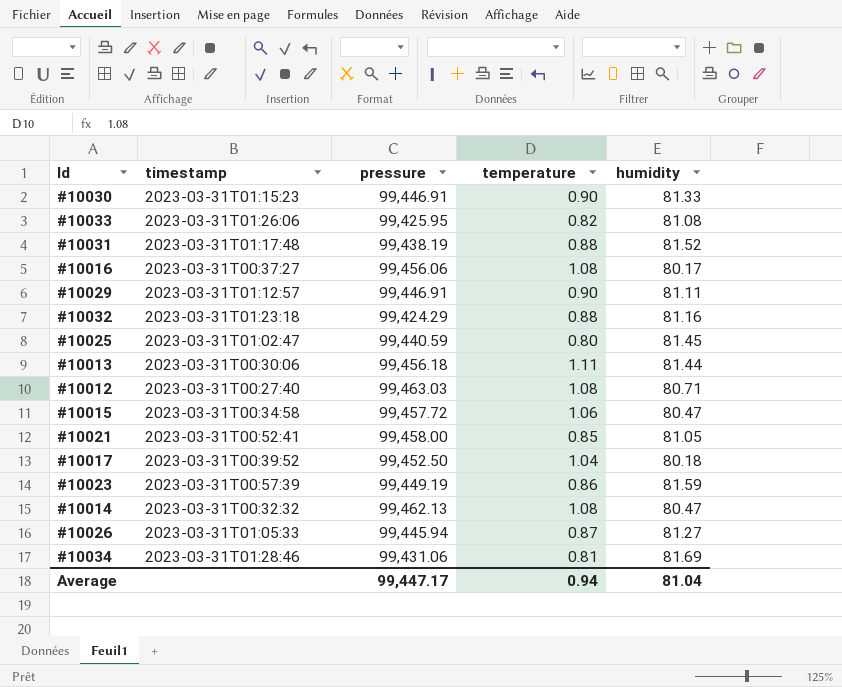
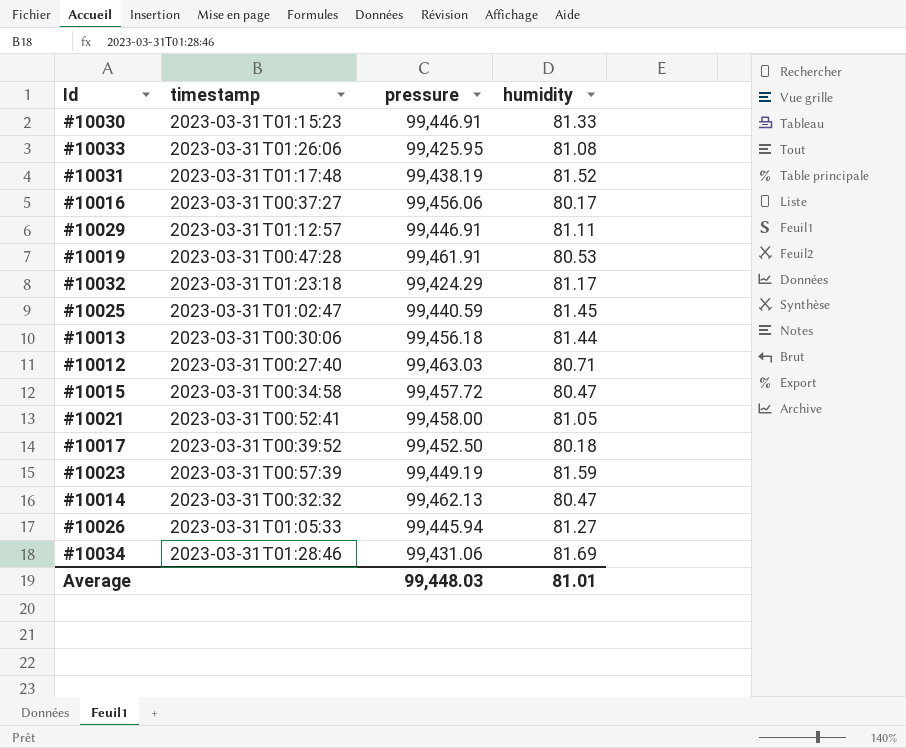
column temperature | position: 4 -> none
row #10019: none -> 2023-03-31T00:47:28 | 99,461.91 | 80.53
#10032 | humidity: 81.16 -> 81.17
Average | pressure: 99,447.17 -> 99,448.03
Average | humidity: 81.04 -> 81.01

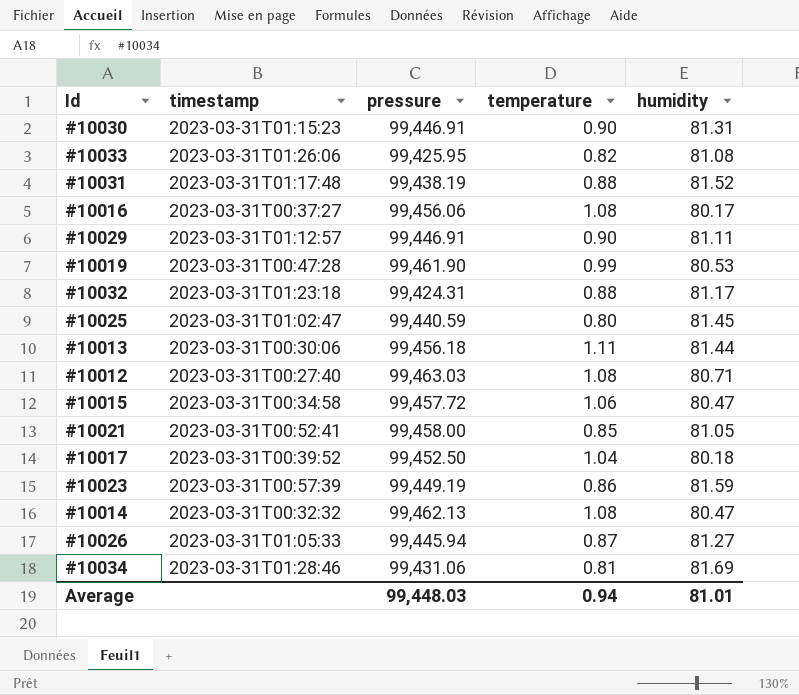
column temperature | position: none -> 4
#10030 | humidity: 81.33 -> 81.31
#10019 | pressure: 99,461.91 -> 99,461.90
#10032 | pressure: 99,424.29 -> 99,424.31

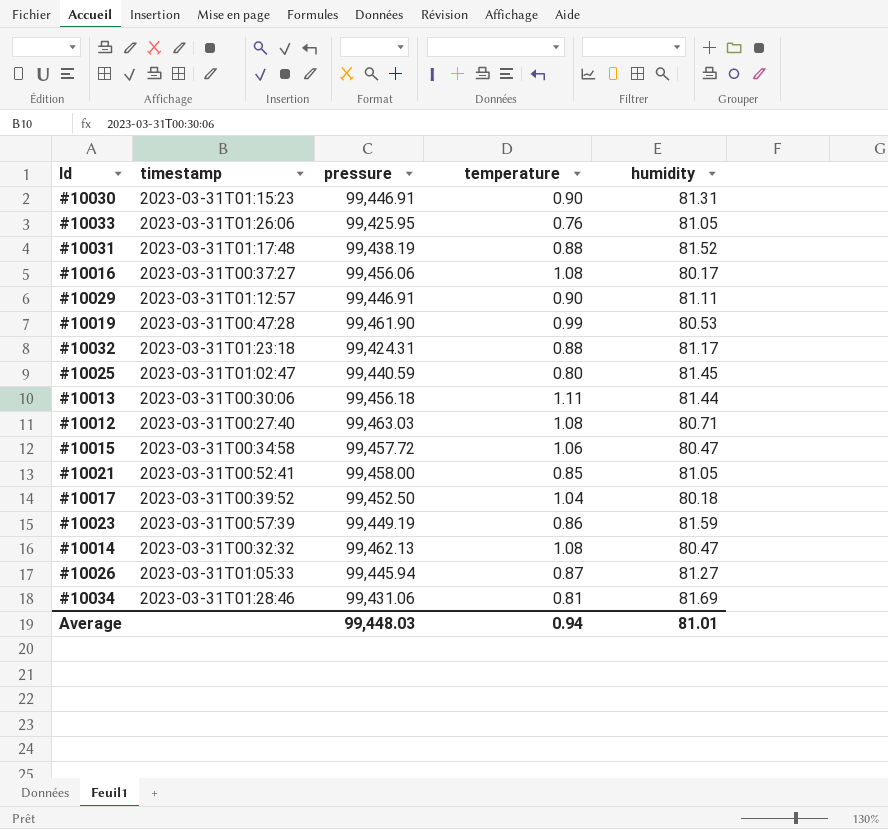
#10033 | temperature: 0.82 -> 0.76
#10033 | humidity: 81.08 -> 81.05

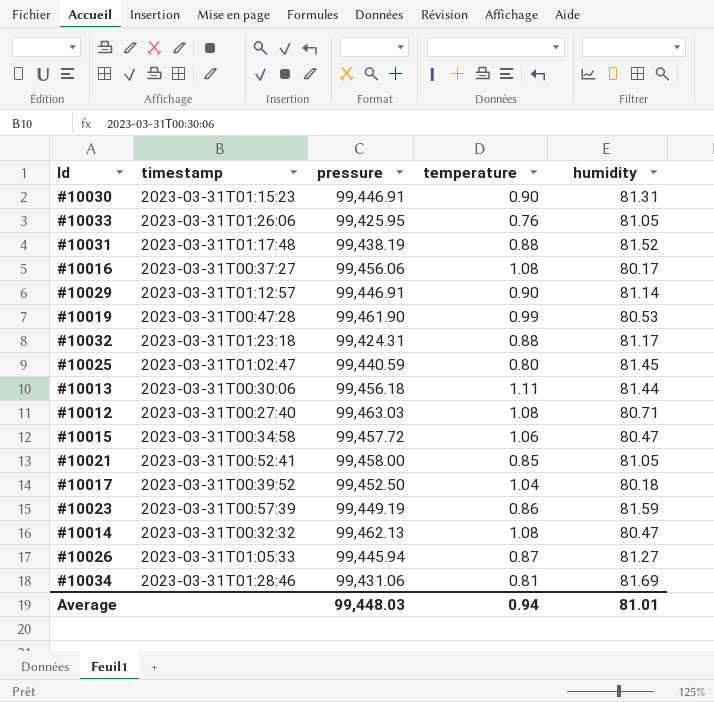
#10029 | humidity: 81.11 -> 81.14

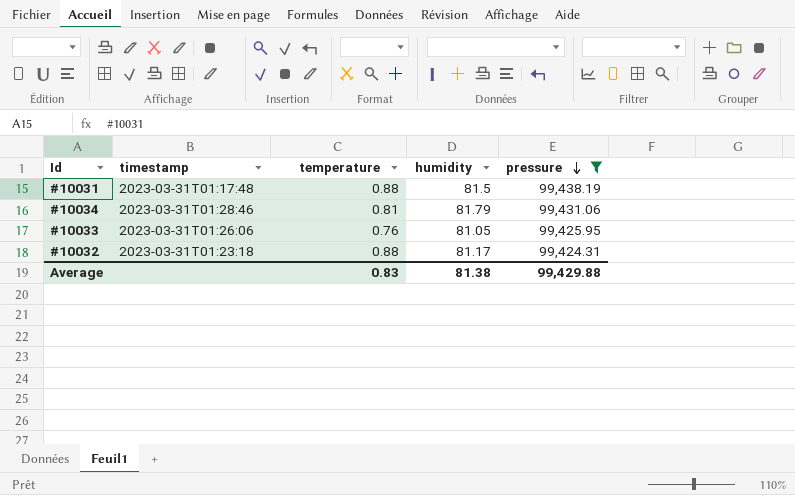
filter: none -> pressure <= 99,438.19
row order: none -> pressure descending
column pressure | position: 3 -> 5
#10031 | humidity: 81.52 -> 81.5
#10034 | humidity: 81.69 -> 81.79
Average | temperature: 0.94 -> 0.83
Average | humidity: 81.01 -> 81.38
Average | pressure: 99,448.03 -> 99,429.88

